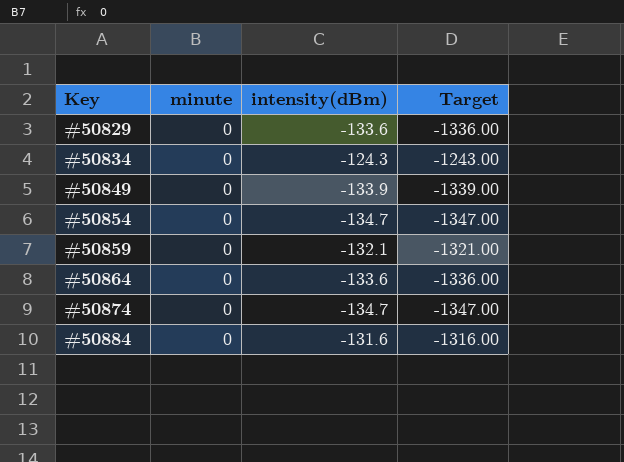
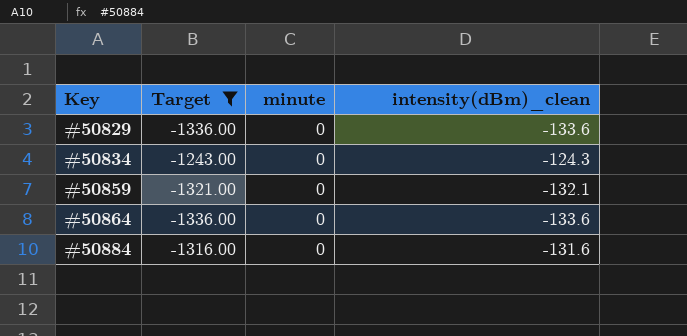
filter: none -> Target >= -1336.00
column Target | position: 4 -> 2
column name: intensity(dBm) -> intensity(dBm)_clean

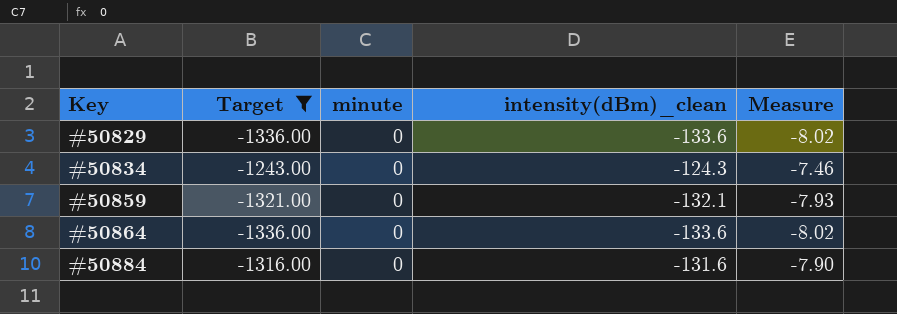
column Measure | formula: none -> [intensity(dBm)_clean] * 0.06

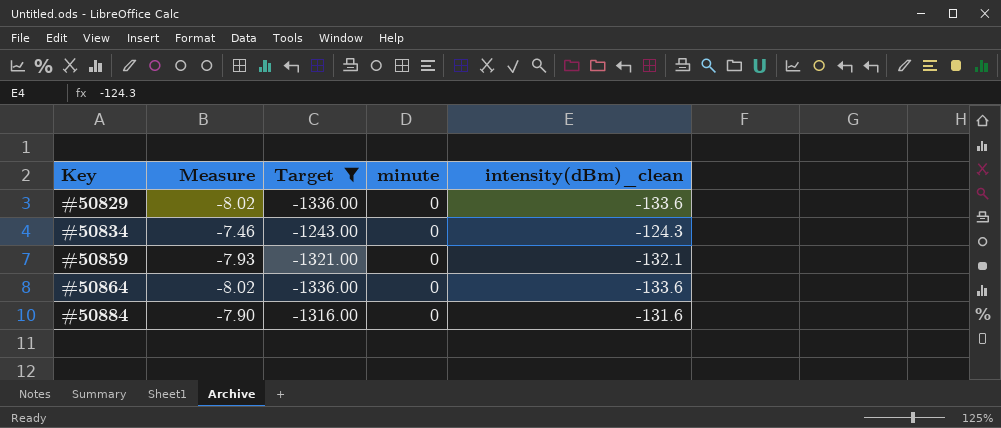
column Measure | position: 5 -> 2

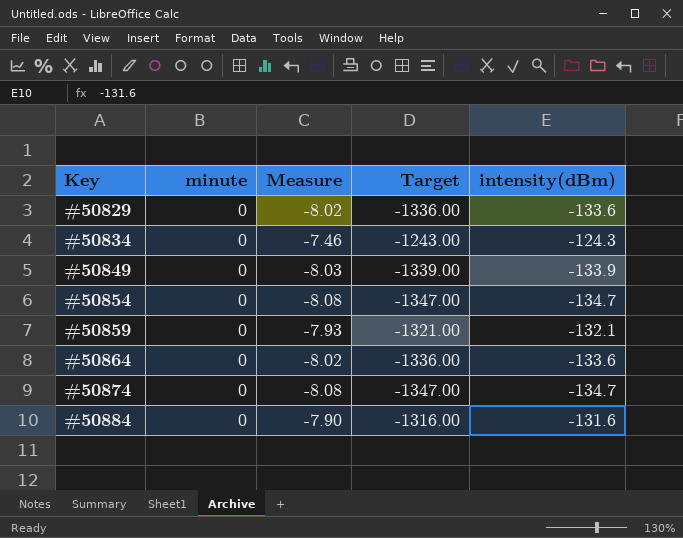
filter: Target >= -1336.00 -> none
column minute | position: 4 -> 2
column name: intensity(dBm)_clean -> intensity(dBm)

